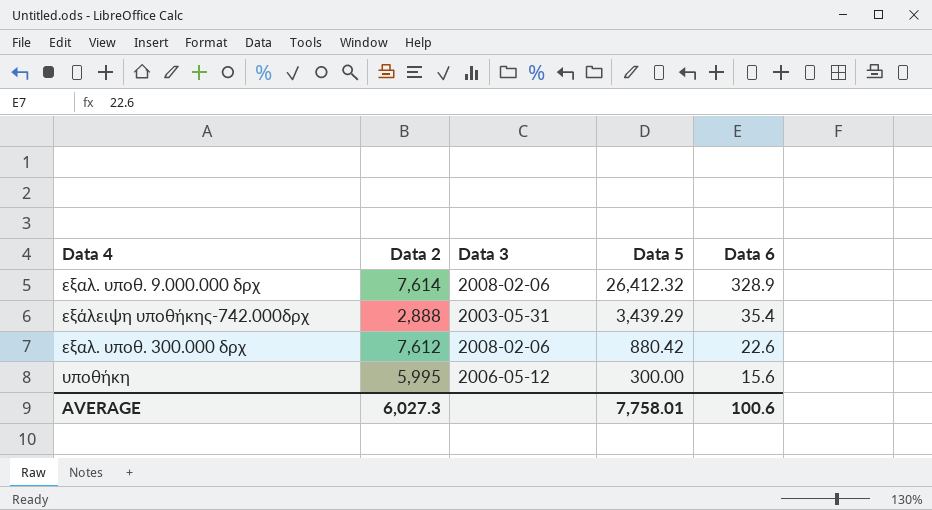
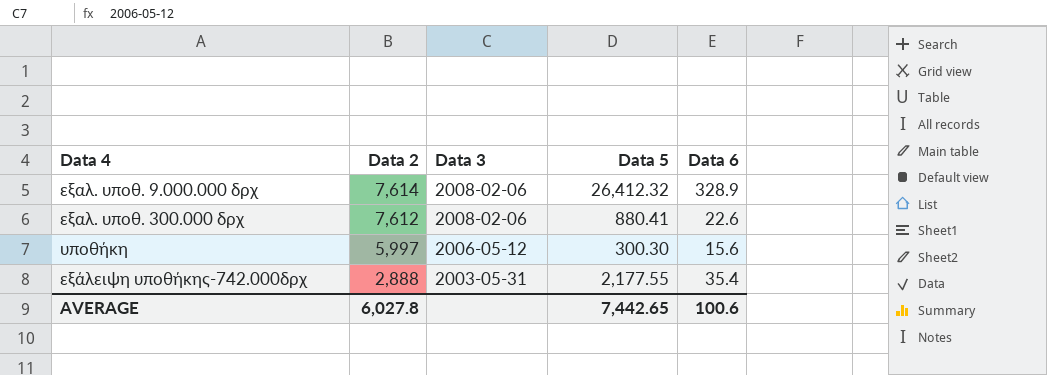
row order: Data 5 descending -> Data 2 descending
εξαλ. υποθ. 300.000 δρχ | Data 5: 880.42 -> 880.41
υποθήκη | Data 2: 5,995 -> 5,997
υποθήκη | Data 5: 300.00 -> 300.30
εξάλειψη υποθήκης-742.000δρχ | Data 5: 3,439.29 -> 2,177.55
AVERAGE | Data 2: 6,027.3 -> 6,027.8
AVERAGE | Data 5: 7,758.01 -> 7,442.65

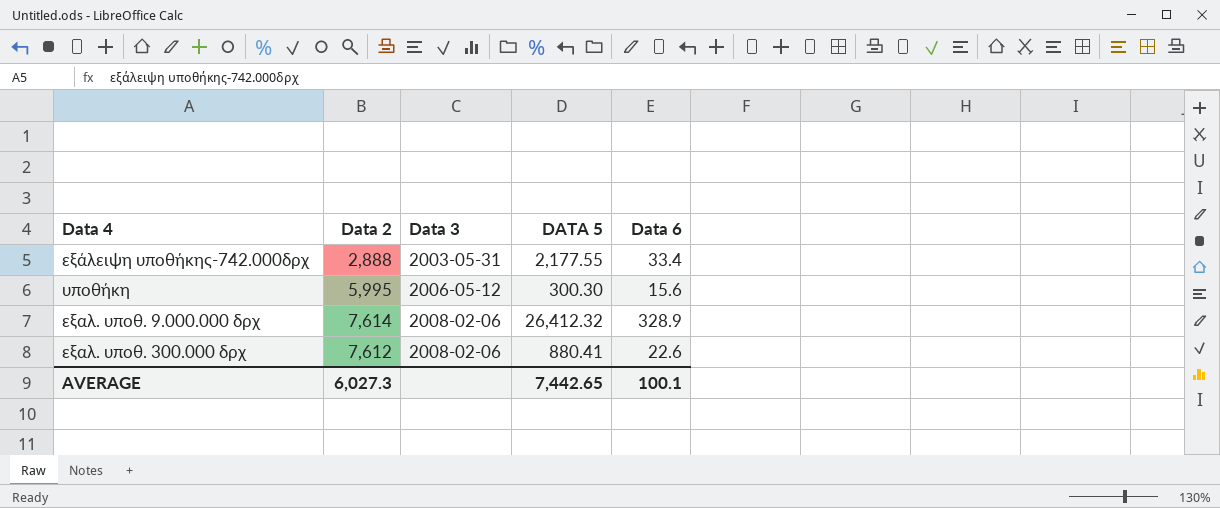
row order: Data 2 descending -> Data 3 ascending
column name: Data 5 -> DATA 5
εξάλειψη υποθήκης-742.000δρχ | Data 6: 35.4 -> 33.4
υποθήκη | Data 2: 5,997 -> 5,995
AVERAGE | Data 2: 6,027.8 -> 6,027.3
AVERAGE | Data 6: 100.6 -> 100.1

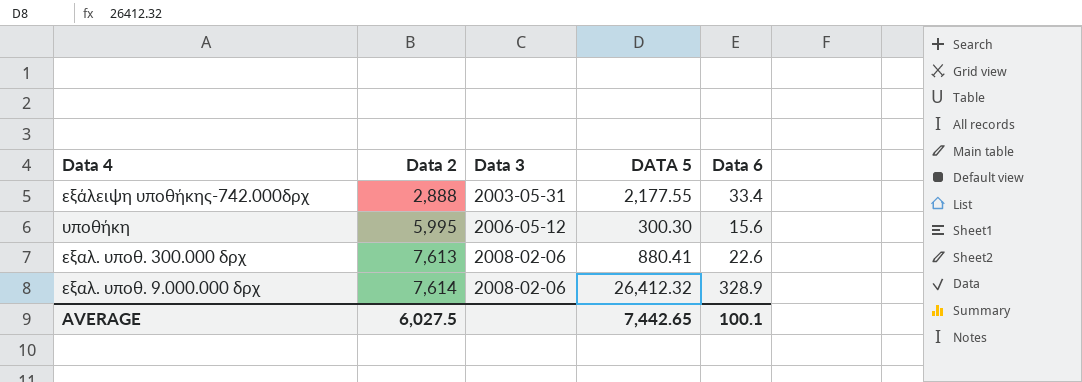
row order: Data 3 ascending -> Data 2 ascending
εξαλ. υποθ. 300.000 δρχ | Data 2: 7,612 -> 7,613
AVERAGE | Data 2: 6,027.3 -> 6,027.5

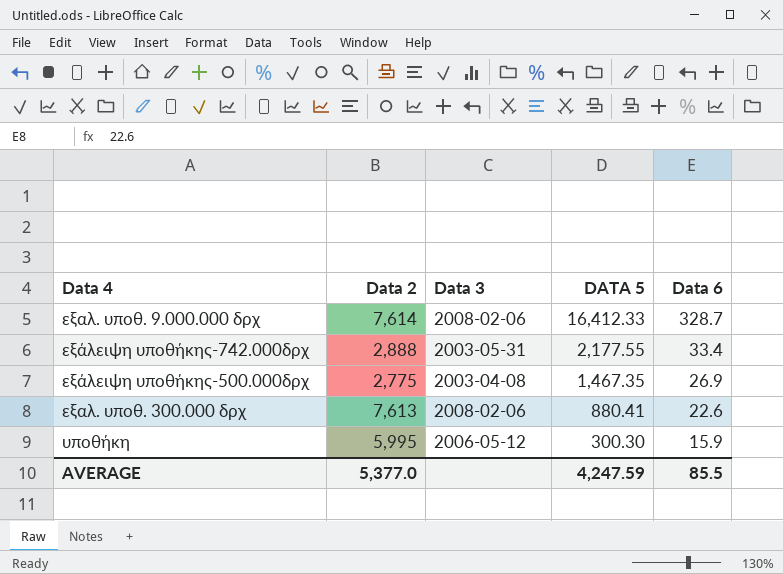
row order: Data 2 ascending -> DATA 5 descending
εξαλ. υποθ. 9.000.000 δρχ | DATA 5: 26,412.32 -> 16,412.33
εξαλ. υποθ. 9.000.000 δρχ | Data 6: 328.9 -> 328.7
row εξάλειψη υποθήκης-500.000δρχ: none -> 2,775 | 2003-04-08 | 1,467.35 | 26.9
υποθήκη | Data 6: 15.6 -> 15.9
AVERAGE | Data 2: 6,027.5 -> 5,377.0
AVERAGE | DATA 5: 7,442.65 -> 4,247.59
AVERAGE | Data 6: 100.1 -> 85.5

